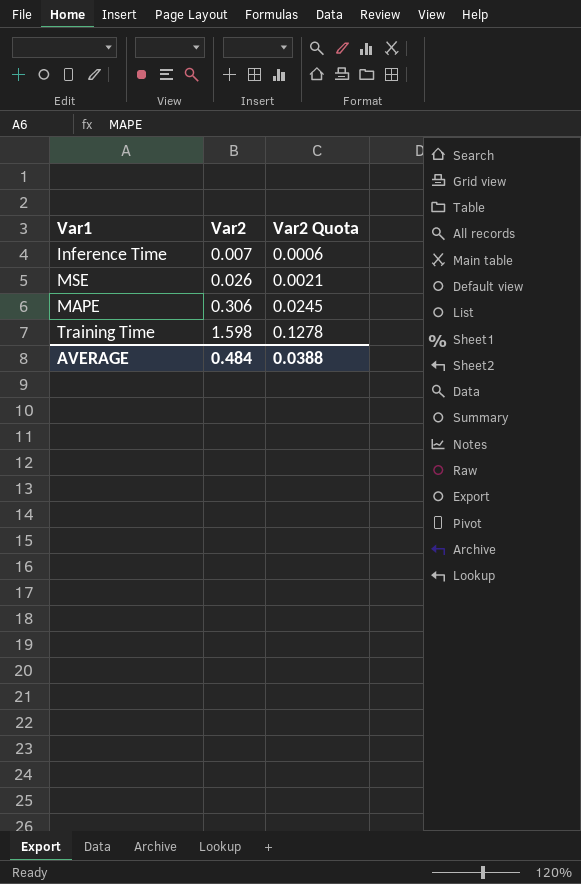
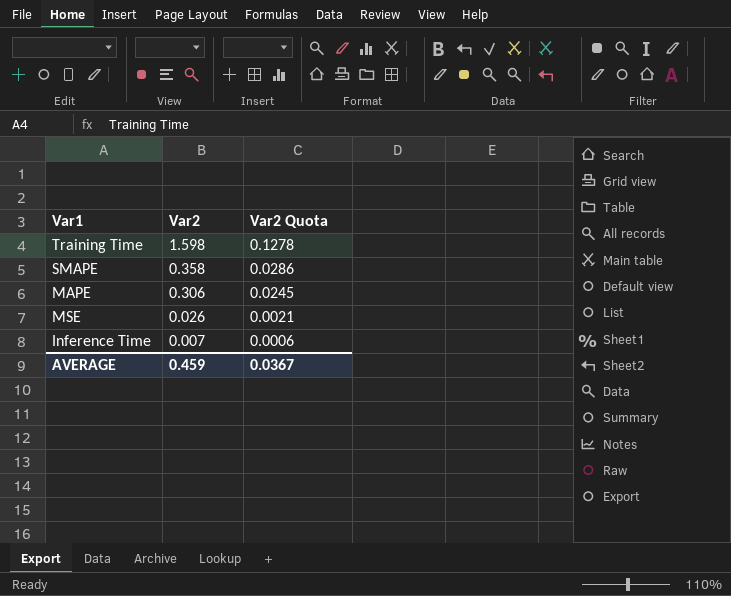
row order: Var2 ascending -> Var2 descending
row SMAPE: none -> 0.358 | 0.0286
AVERAGE | Var2: 0.484 -> 0.459
AVERAGE | Var2 Quota: 0.0388 -> 0.0367

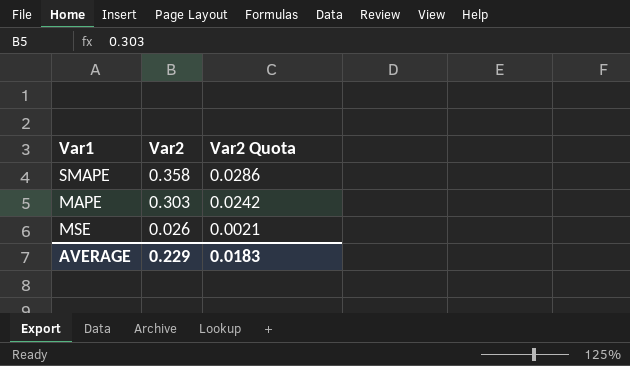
row Training Time: 1.598 | 0.1278 -> none
row Inference Time: 0.007 | 0.0006 -> none
MAPE | Var2: 0.306 -> 0.303
MAPE | Var2 Quota: 0.0245 -> 0.0242
AVERAGE | Var2: 0.459 -> 0.229
AVERAGE | Var2 Quota: 0.0367 -> 0.0183

